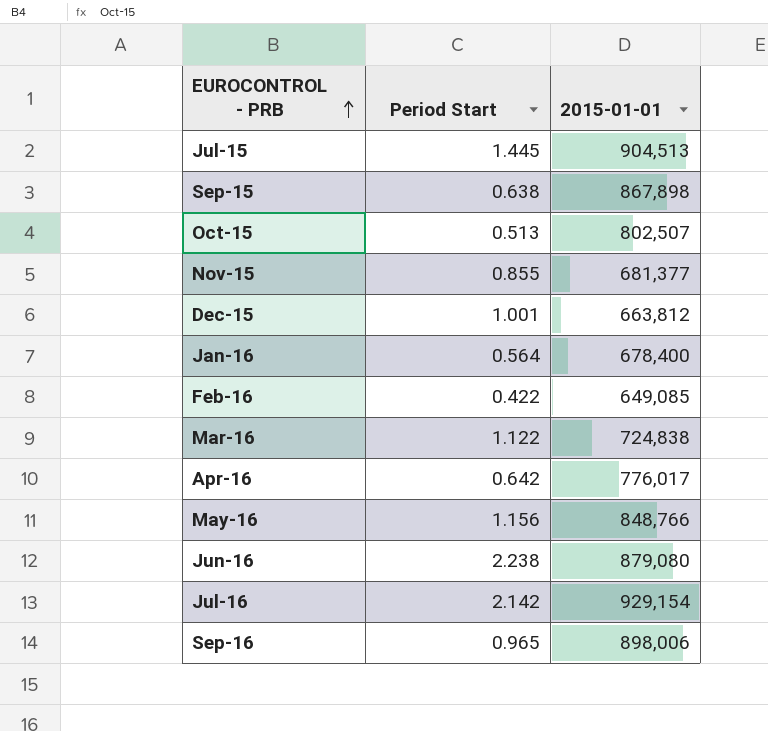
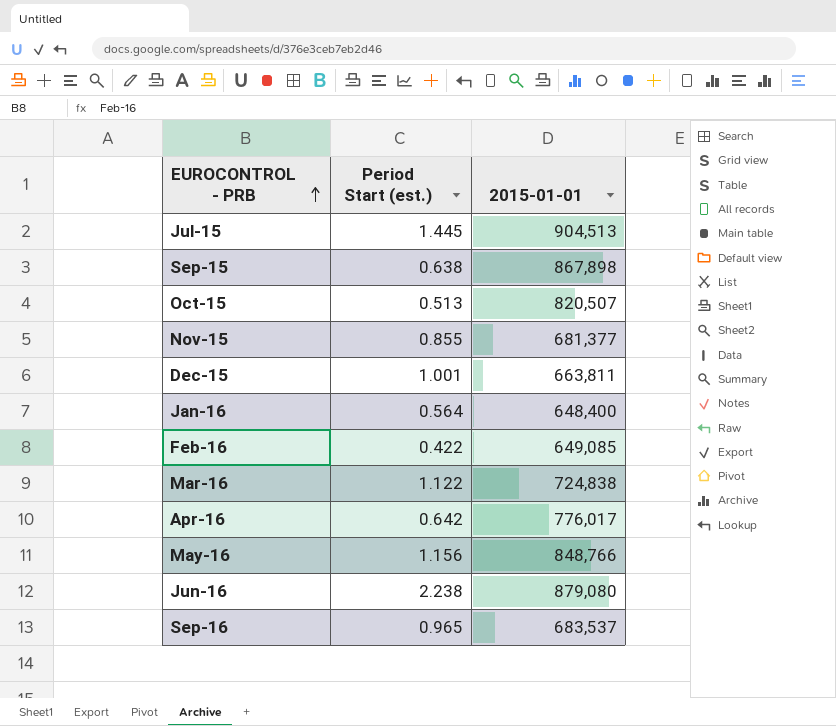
column name: Period Start -> Period Start (est.)
row Jul-16: 2.142 | 929,154 -> none
Oct-15 | 2015-01-01: 802,507 -> 820,507
Dec-15 | 2015-01-01: 663,812 -> 663,811
Jan-16 | 2015-01-01: 678,400 -> 648,400
Sep-16 | 2015-01-01: 898,006 -> 683,537

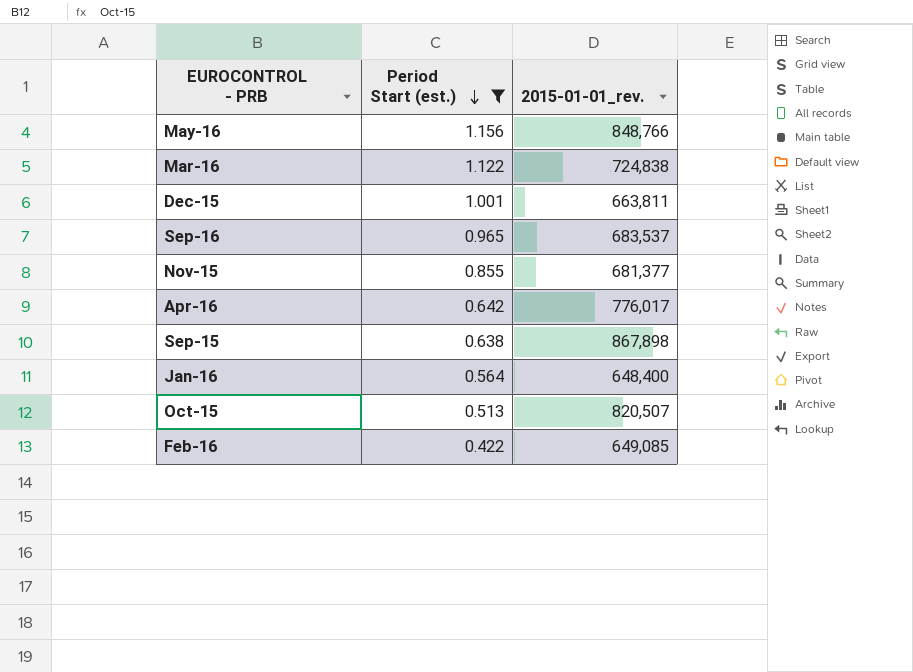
filter: none -> Period Start (est.) <= 1.156
row order: EUROCONTROL - PRB ascending -> Period Start (est.) descending
column name: 2015-01-01 -> 2015-01-01_rev.

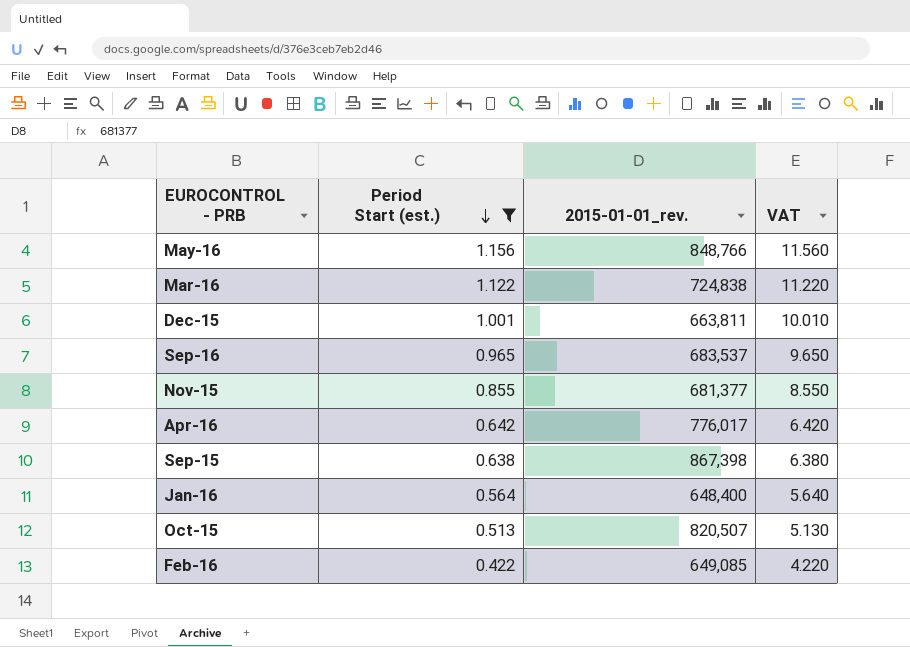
column VAT | formula: none -> [Period Start (est.)] * 10
Sep-15 | 2015-01-01_rev.: 867,898 -> 867,398

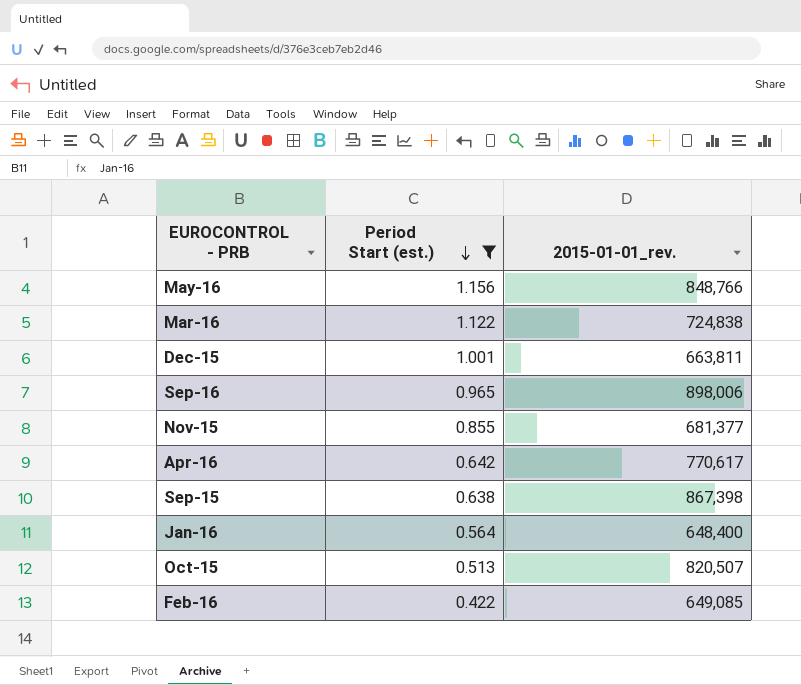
column VAT | formula: [Period Start (est.)] * 10 -> none
Sep-16 | 2015-01-01_rev.: 683,537 -> 898,006
Apr-16 | 2015-01-01_rev.: 776,017 -> 770,617

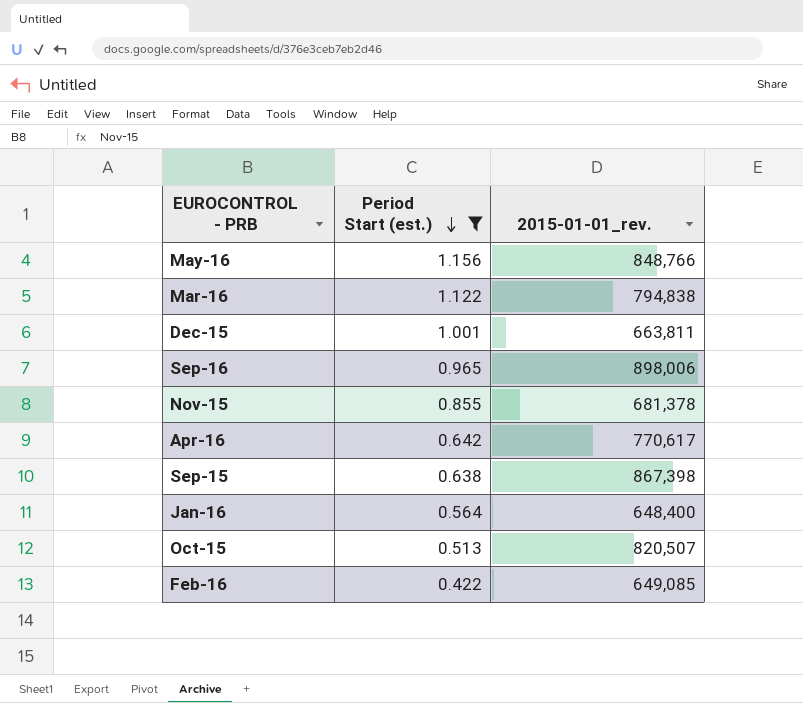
Mar-16 | 2015-01-01_rev.: 724,838 -> 794,838
Nov-15 | 2015-01-01_rev.: 681,377 -> 681,378

